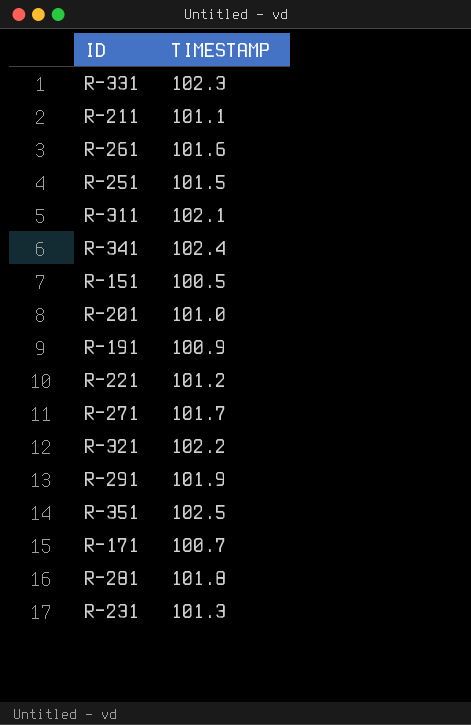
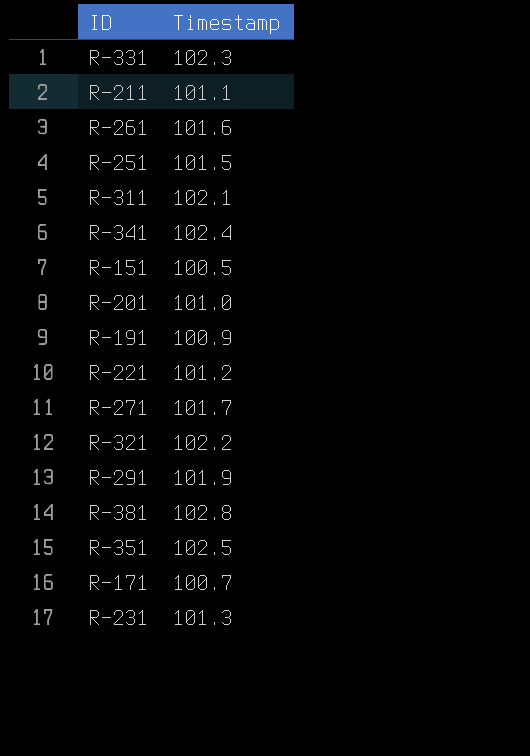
column name: TIMESTAMP -> Timestamp
row R-281: 101.8 -> none
row R-381: none -> 102.8

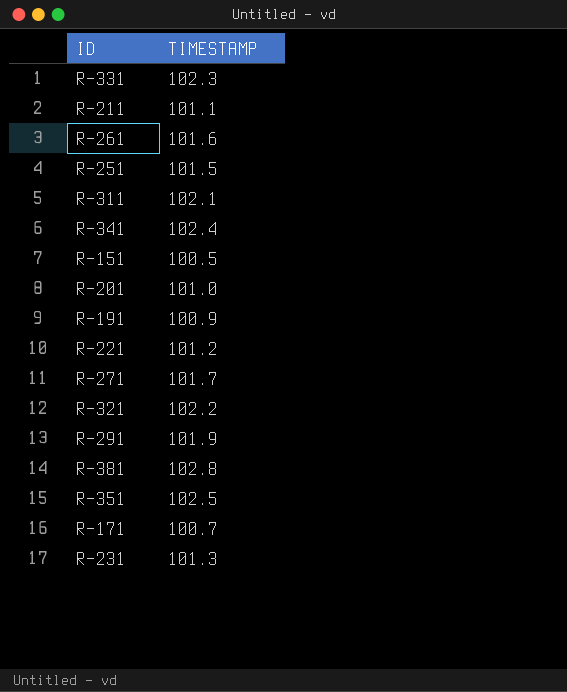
column name: Timestamp -> TIMESTAMP

